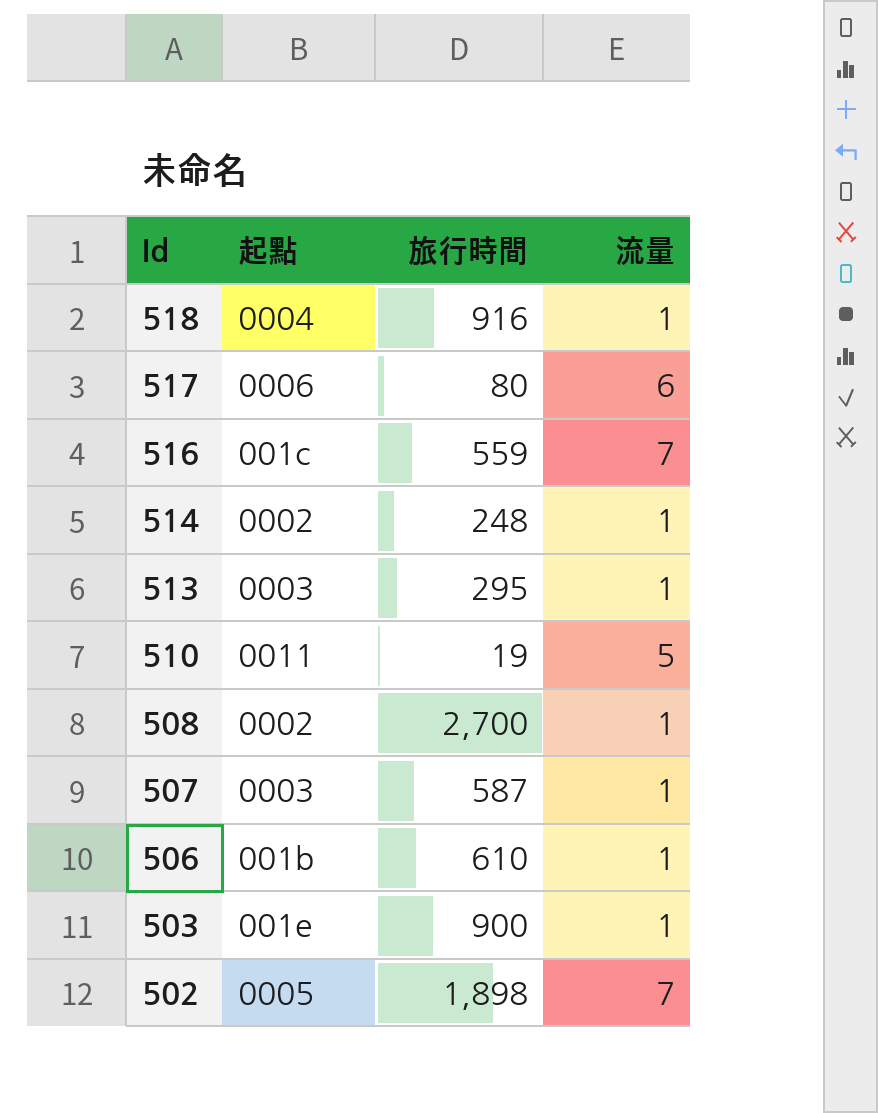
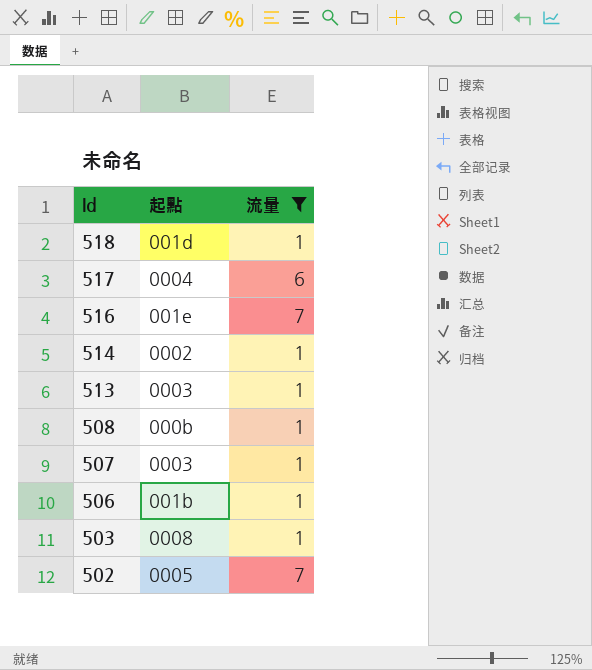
filter: none -> 流量 != 5
column 旅行時間 | position: 3 -> none
518 | 起點: 0004 -> 001d
517 | 起點: 0006 -> 0004
516 | 起點: 001c -> 001e
508 | 起點: 0002 -> 000b
503 | 起點: 001e -> 0008

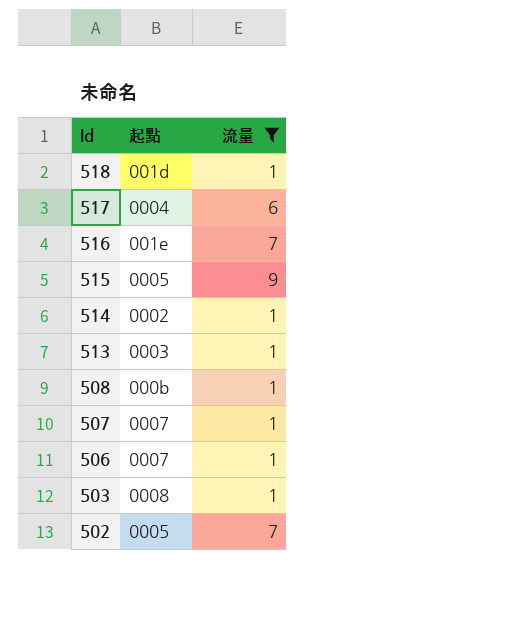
row 515: none -> 0005 | 9
507 | 起點: 0003 -> 0007
506 | 起點: 001b -> 0007

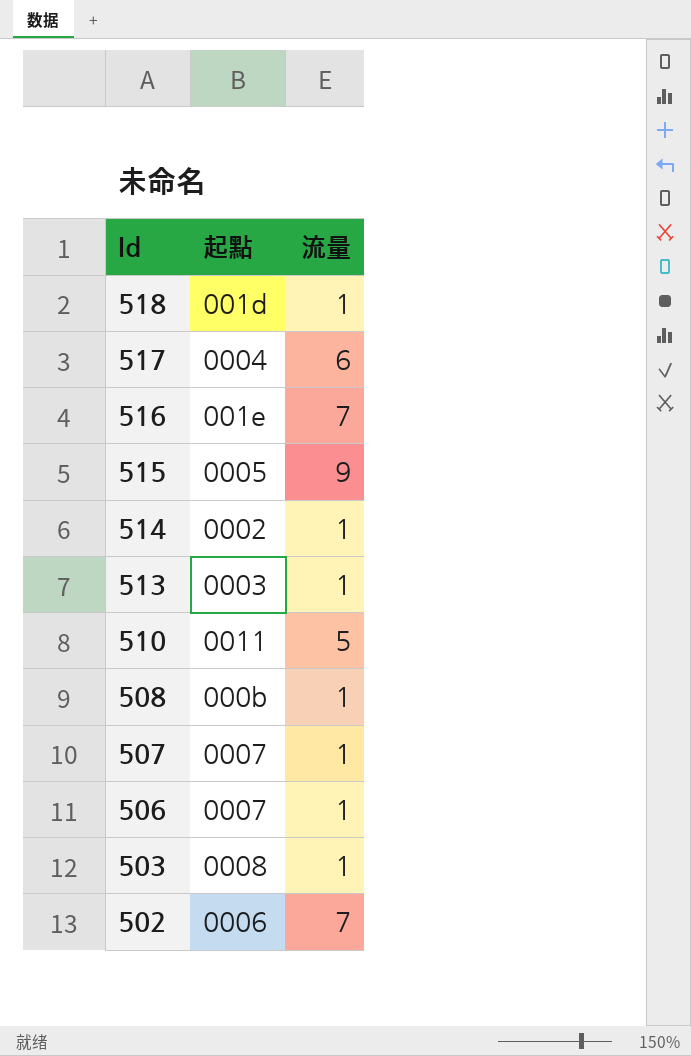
filter: 流量 != 5 -> none
502 | 起點: 0005 -> 0006

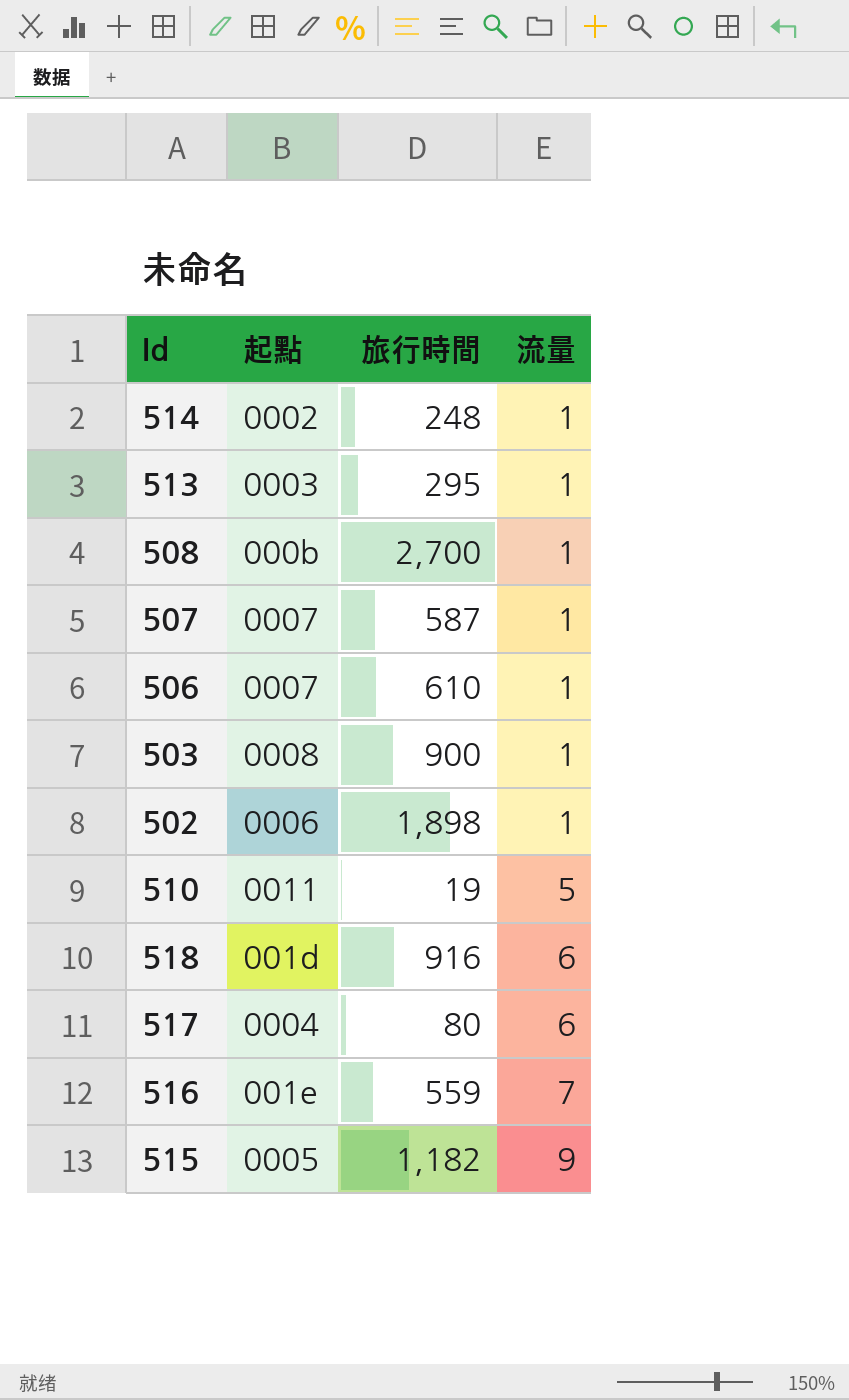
row order: Id descending -> 流量 ascending
column 旅行時間 | position: none -> 3
502 | 流量: 7 -> 1
518 | 流量: 1 -> 6

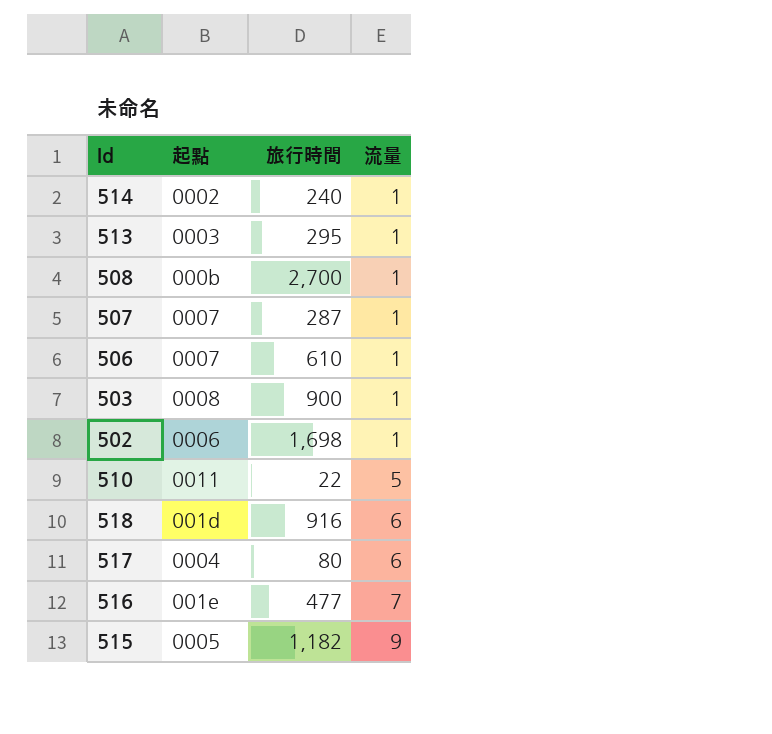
514 | 旅行時間: 248 -> 240
507 | 旅行時間: 587 -> 287
502 | 旅行時間: 1,898 -> 1,698
510 | 旅行時間: 19 -> 22
516 | 旅行時間: 559 -> 477

